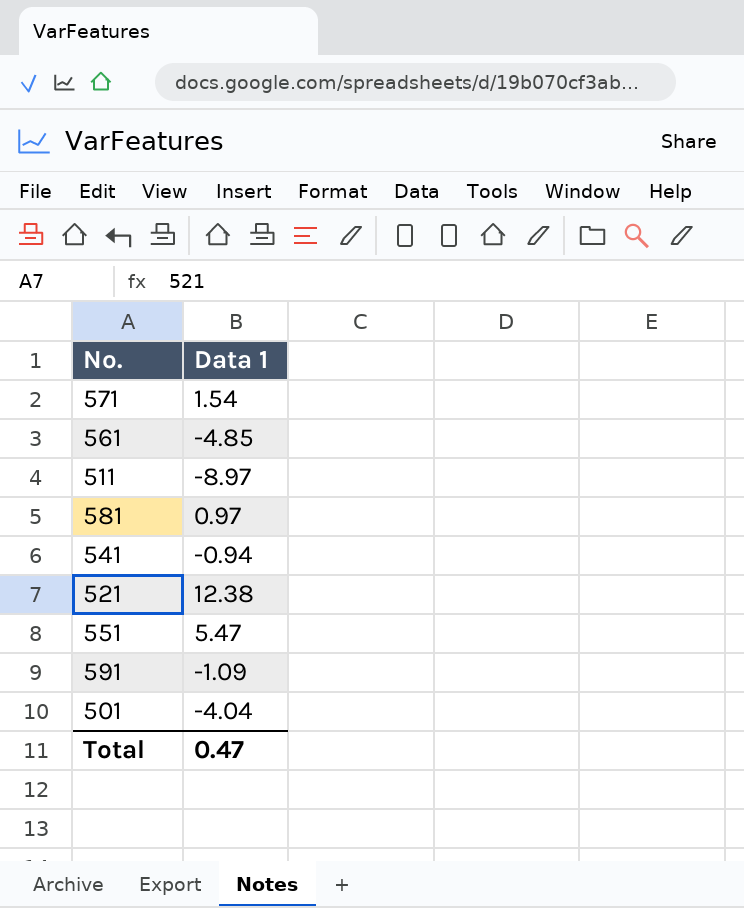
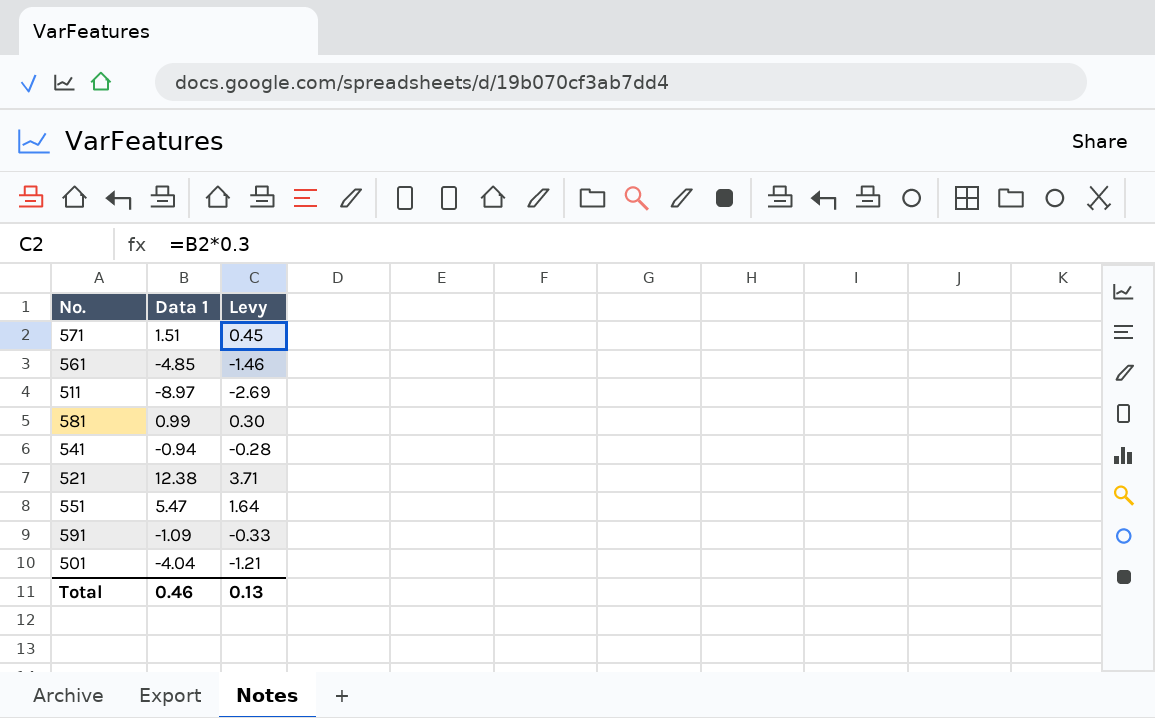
column Levy | formula: none -> [Data 1] * 0.3
571 | Data 1: 1.54 -> 1.51
581 | Data 1: 0.97 -> 0.99
Total | Data 1: 0.47 -> 0.46

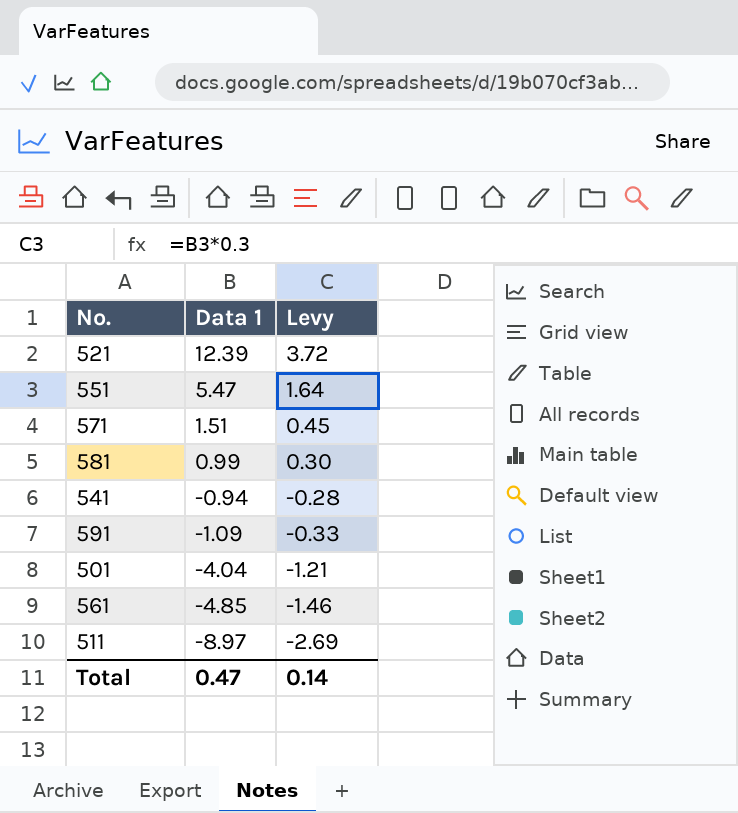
row order: none -> Data 1 descending
521 | Data 1: 12.38 -> 12.39
521 | Levy: 3.71 -> 3.72
Total | Data 1: 0.46 -> 0.47
Total | Levy: 0.13 -> 0.14

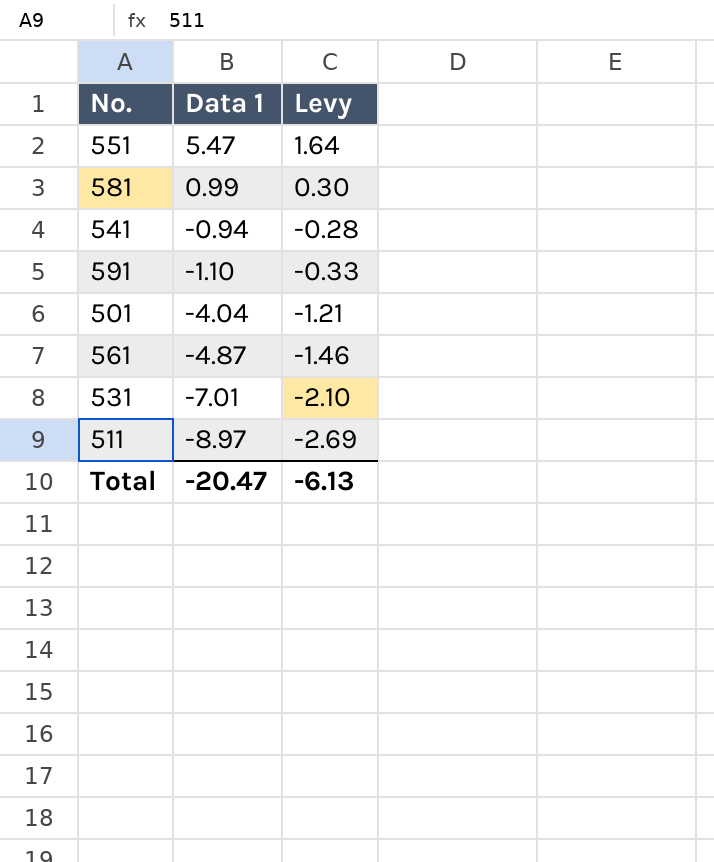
row 521: 12.39 | 3.72 -> none
row 571: 1.51 | 0.45 -> none
591 | Data 1: -1.09 -> -1.10
561 | Data 1: -4.85 -> -4.87
row 531: none -> -7.01 | -2.10
Total | Data 1: 0.47 -> -20.47
Total | Levy: 0.14 -> -6.13

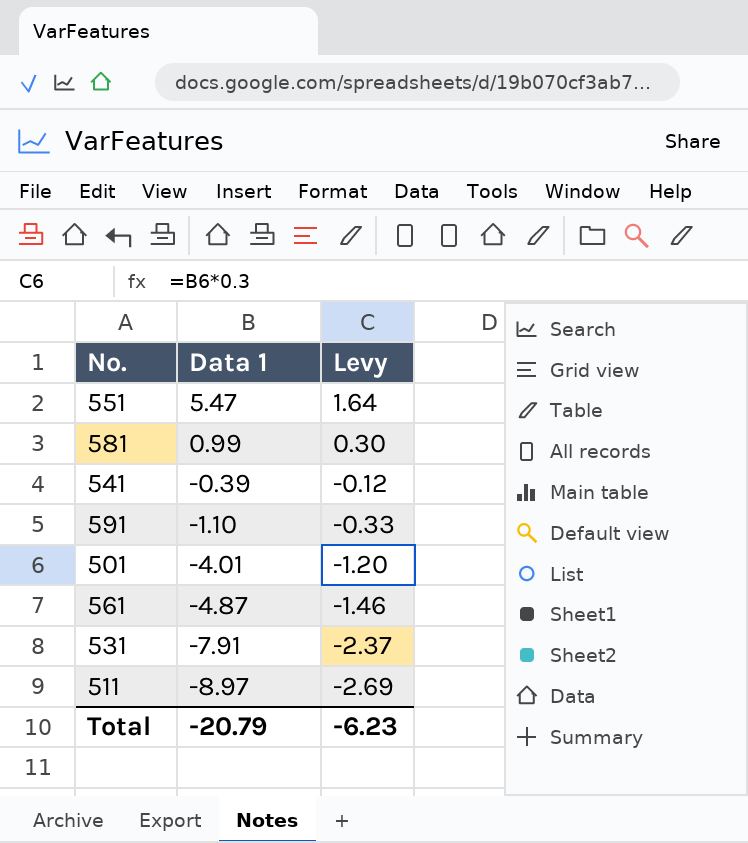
541 | Data 1: -0.94 -> -0.39
541 | Levy: -0.28 -> -0.12
501 | Data 1: -4.04 -> -4.01
501 | Levy: -1.21 -> -1.20
531 | Data 1: -7.01 -> -7.91
531 | Levy: -2.10 -> -2.37
Total | Data 1: -20.47 -> -20.79
Total | Levy: -6.13 -> -6.23

